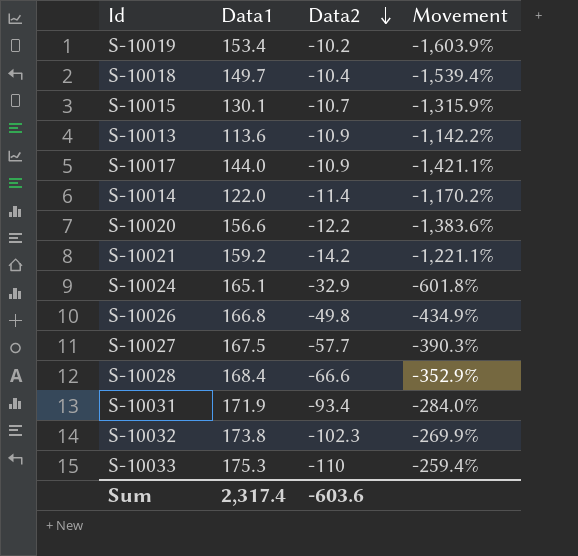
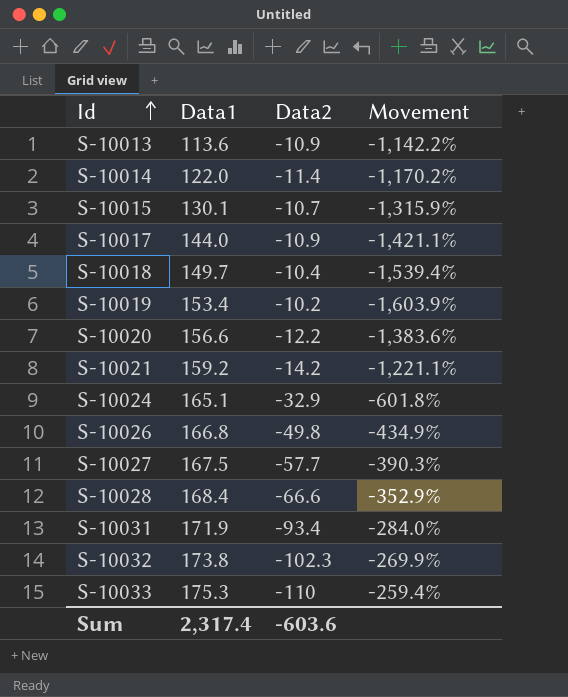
row order: Data2 descending -> Id ascending

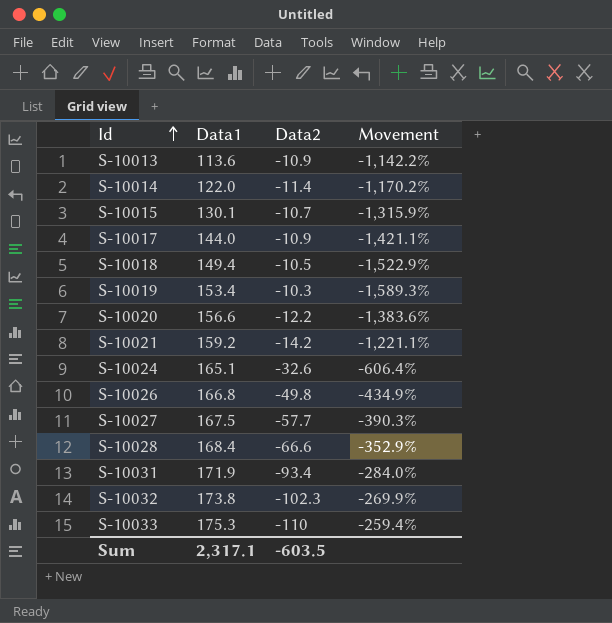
S-10018 | Data1: 149.7 -> 149.4
S-10018 | Data2: -10.4 -> -10.5
S-10018 | Movement: -1,539.4% -> -1,522.9%
S-10019 | Data2: -10.2 -> -10.3
S-10019 | Movement: -1,603.9% -> -1,589.3%
S-10024 | Data2: -32.9 -> -32.6
S-10024 | Movement: -601.8% -> -606.4%
Sum | Data1: 2,317.4 -> 2,317.1
Sum | Data2: -603.6 -> -603.5

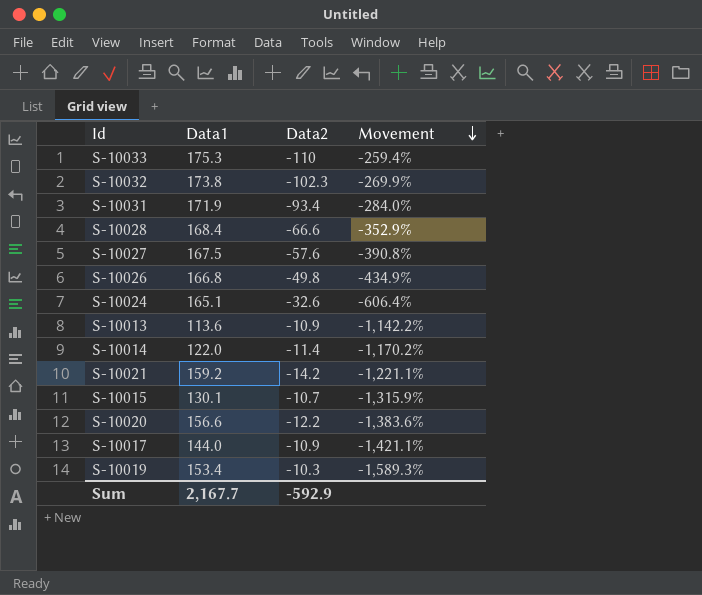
row order: Id ascending -> Movement descending
row S-10018: 149.4 | -10.5 | -1,522.9% -> none
S-10027 | Data2: -57.7 -> -57.6
S-10027 | Movement: -390.3% -> -390.8%
Sum | Data1: 2,317.1 -> 2,167.7
Sum | Data2: -603.5 -> -592.9

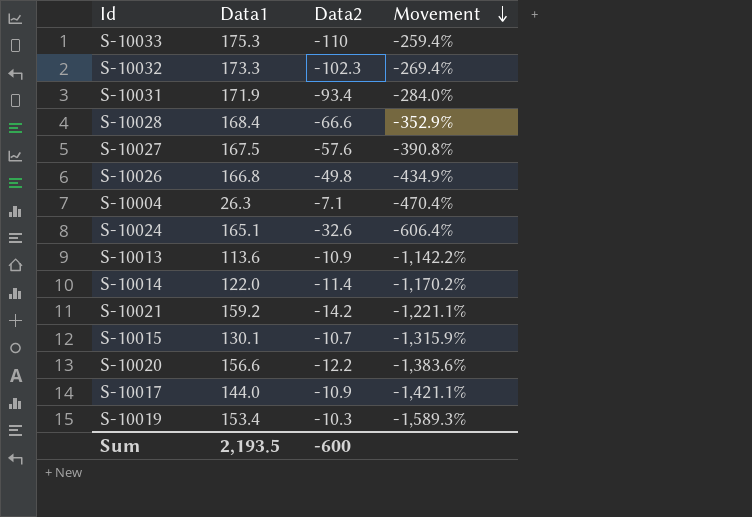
S-10032 | Data1: 173.8 -> 173.3
S-10032 | Movement: -269.9% -> -269.4%
row S-10004: none -> 26.3 | -7.1 | -470.4%
Sum | Data1: 2,167.7 -> 2,193.5
Sum | Data2: -592.9 -> -600

